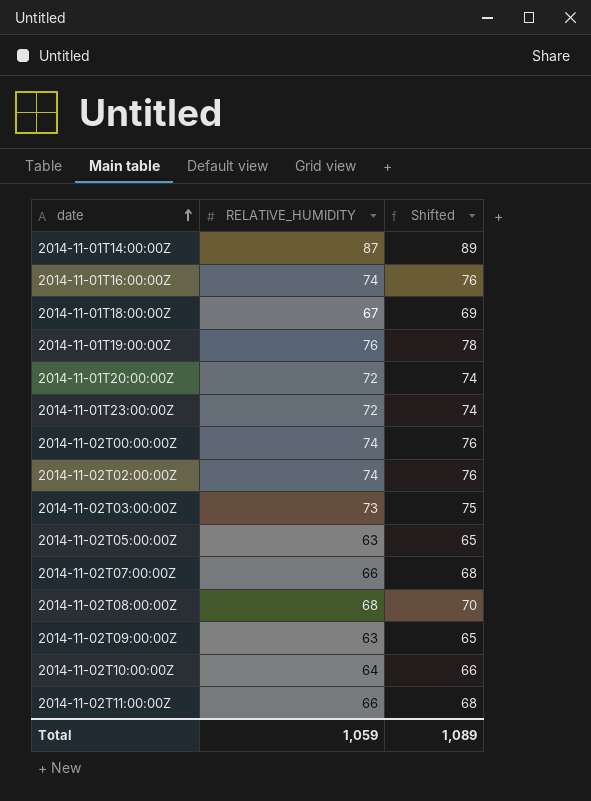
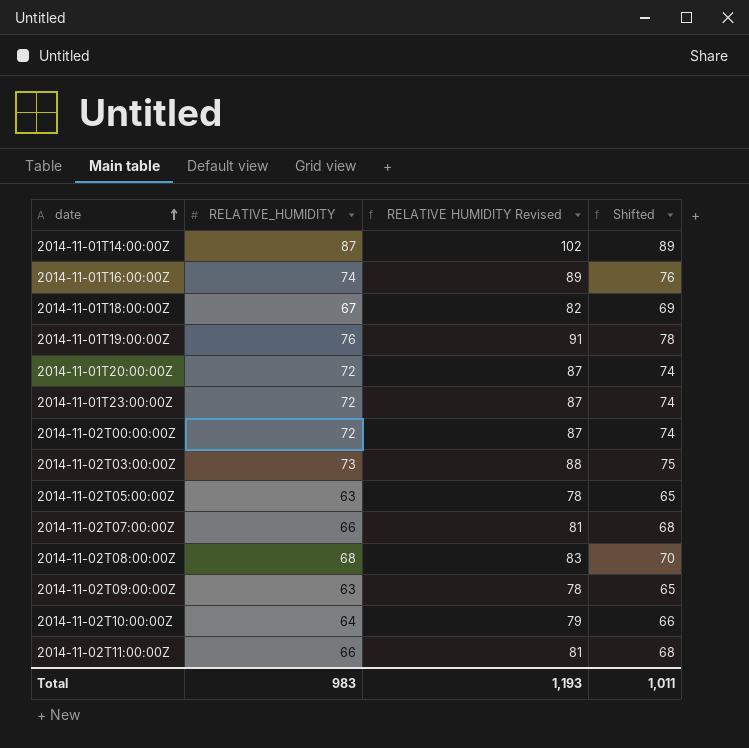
column RELATIVE HUMIDITY Revised | formula: none -> [RELATIVE_HUMIDITY] + 15
row 2014-11-02T02:00:00Z: 74 | 76 -> none
2014-11-02T00:00:00Z | RELATIVE_HUMIDITY: 74 -> 72
2014-11-02T00:00:00Z | Shifted: 76 -> 74
Total | RELATIVE_HUMIDITY: 1,059 -> 983
Total | Shifted: 1,089 -> 1,011

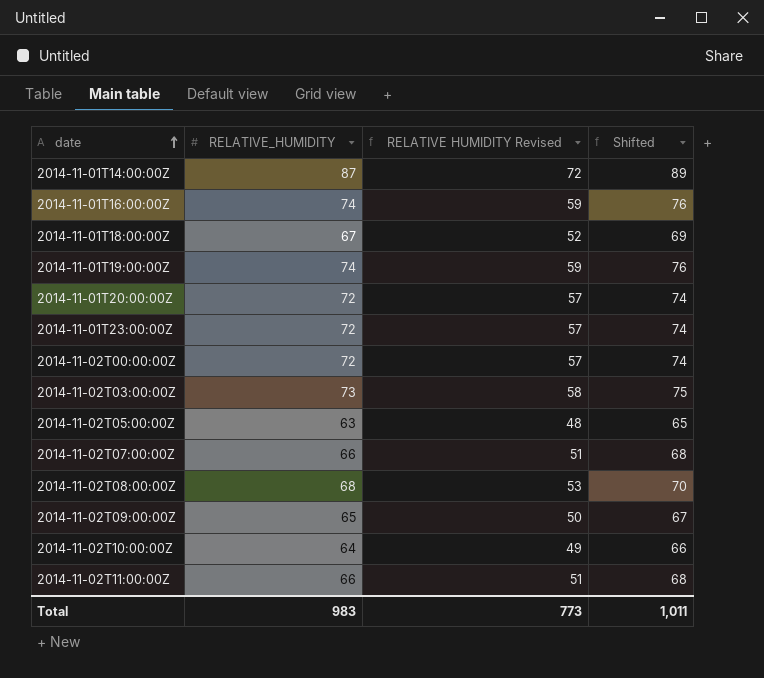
column RELATIVE HUMIDITY Revised | formula: [RELATIVE_HUMIDITY] + 15 -> [RELATIVE_HUMIDITY] - 15
2014-11-01T19:00:00Z | RELATIVE_HUMIDITY: 76 -> 74
2014-11-01T19:00:00Z | Shifted: 78 -> 76
2014-11-02T09:00:00Z | RELATIVE_HUMIDITY: 63 -> 65
2014-11-02T09:00:00Z | Shifted: 65 -> 67
Total | RELATIVE HUMIDITY Revised: 1,193 -> 773

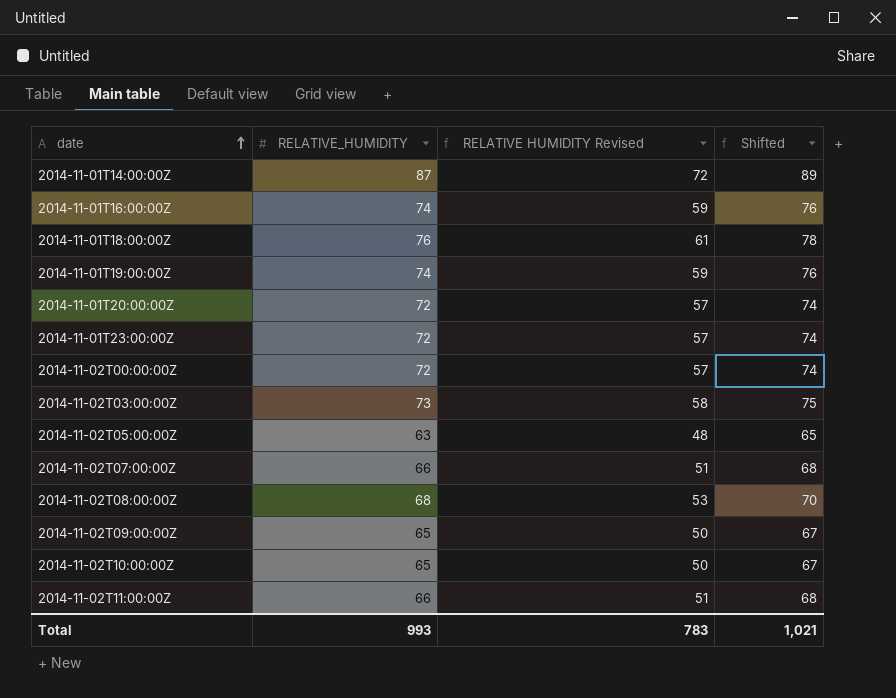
2014-11-01T18:00:00Z | RELATIVE_HUMIDITY: 67 -> 76
2014-11-01T18:00:00Z | RELATIVE HUMIDITY Revised: 52 -> 61
2014-11-01T18:00:00Z | Shifted: 69 -> 78
2014-11-02T10:00:00Z | RELATIVE_HUMIDITY: 64 -> 65
2014-11-02T10:00:00Z | RELATIVE HUMIDITY Revised: 49 -> 50
2014-11-02T10:00:00Z | Shifted: 66 -> 67
Total | RELATIVE_HUMIDITY: 983 -> 993
Total | RELATIVE HUMIDITY Revised: 773 -> 783
Total | Shifted: 1,011 -> 1,021

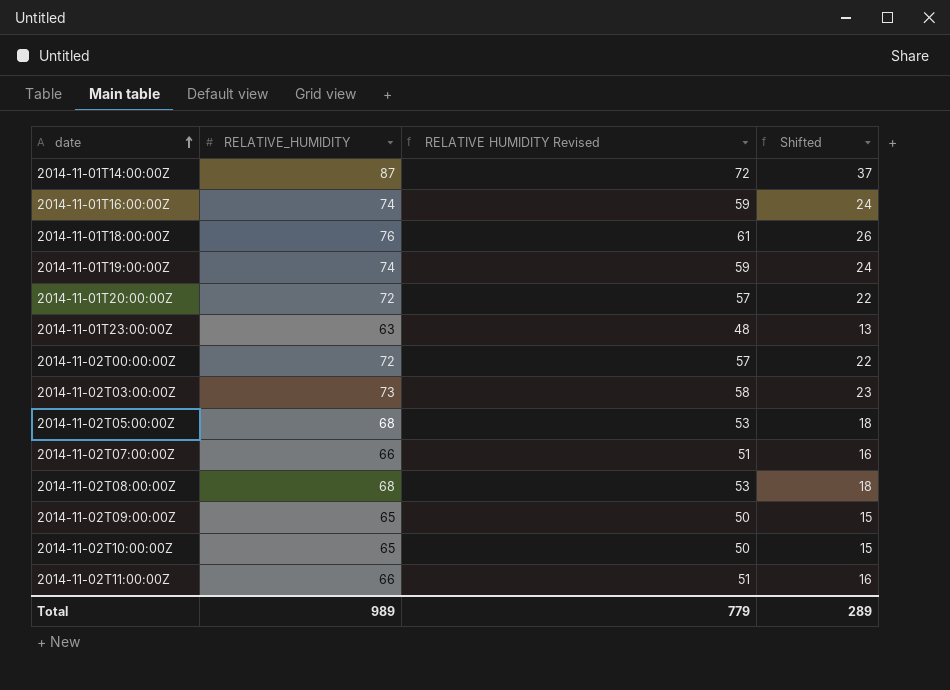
column Shifted | formula: [RELATIVE_HUMIDITY] + 2 -> [RELATIVE_HUMIDITY] - 50
2014-11-01T23:00:00Z | RELATIVE_HUMIDITY: 72 -> 63
2014-11-01T23:00:00Z | RELATIVE HUMIDITY Revised: 57 -> 48
2014-11-02T05:00:00Z | RELATIVE_HUMIDITY: 63 -> 68
2014-11-02T05:00:00Z | RELATIVE HUMIDITY Revised: 48 -> 53
Total | RELATIVE_HUMIDITY: 993 -> 989
Total | RELATIVE HUMIDITY Revised: 783 -> 779
Total | Shifted: 1,021 -> 289

